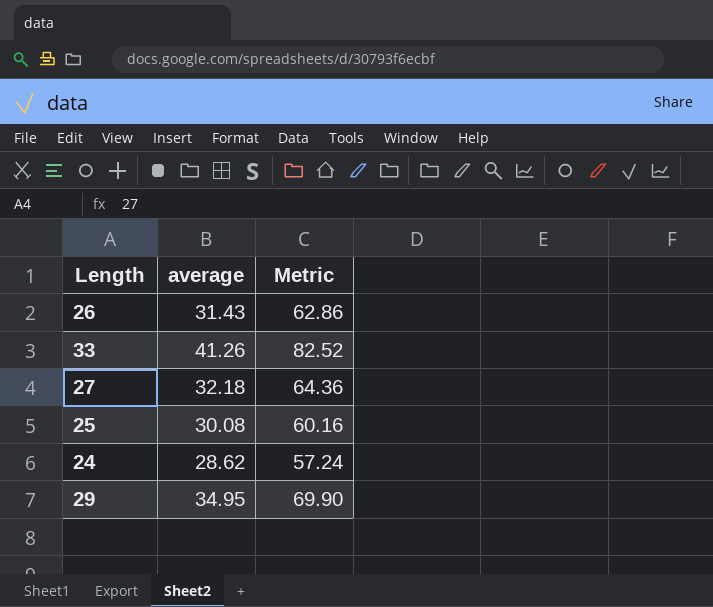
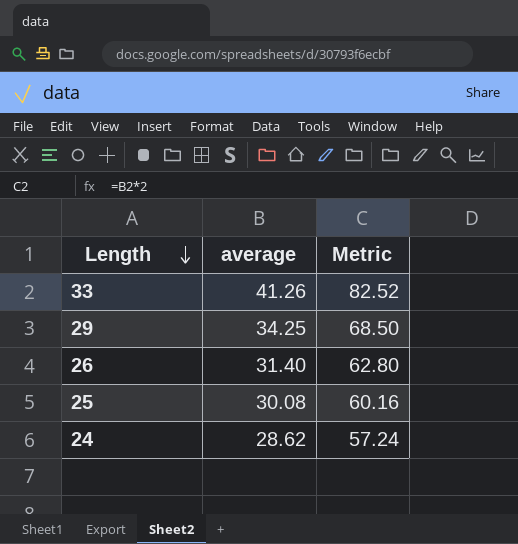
row order: none -> Length descending
row 27: 32.18 | 64.36 -> none
29 | average: 34.95 -> 34.25
29 | Metric: 69.90 -> 68.50
26 | average: 31.43 -> 31.40
26 | Metric: 62.86 -> 62.80

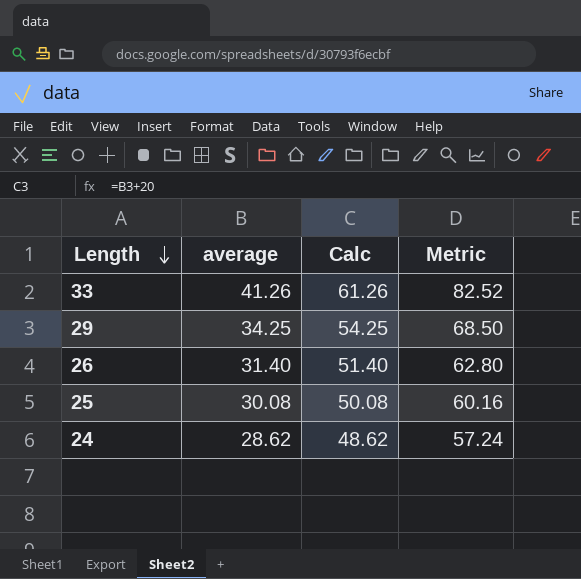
column Calc | formula: none -> [average] + 20

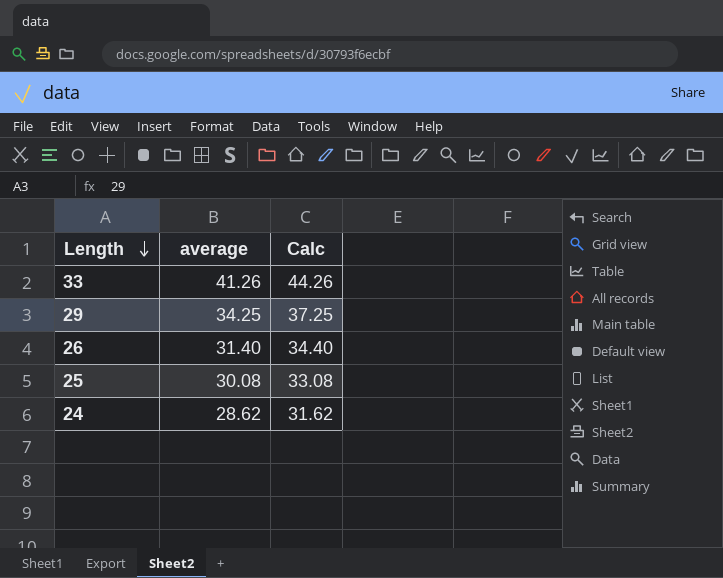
column Metric | formula: [average] * 2 -> none
column Calc | formula: [average] + 20 -> [average] + 3

